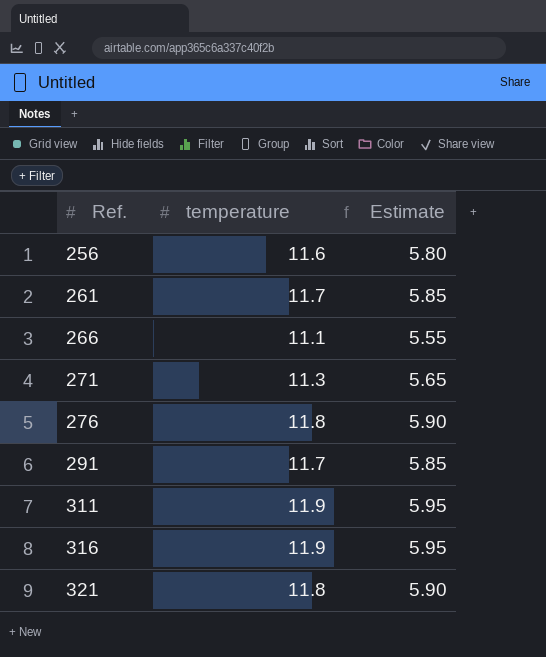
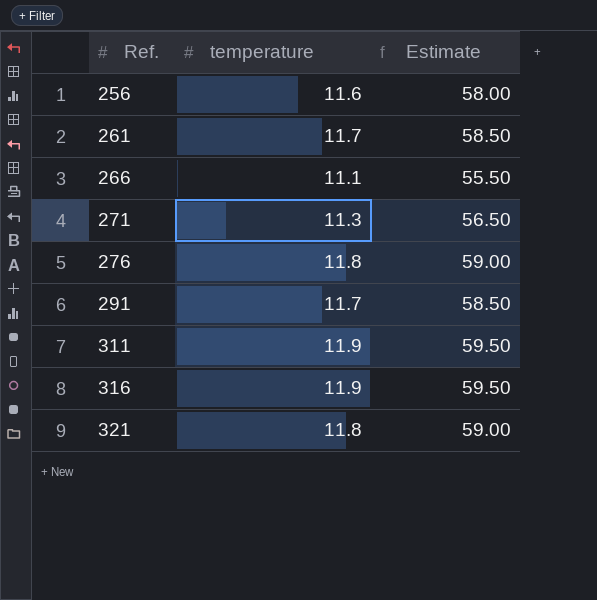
column Estimate | formula: [temperature] * 0.5 -> [temperature] * 5

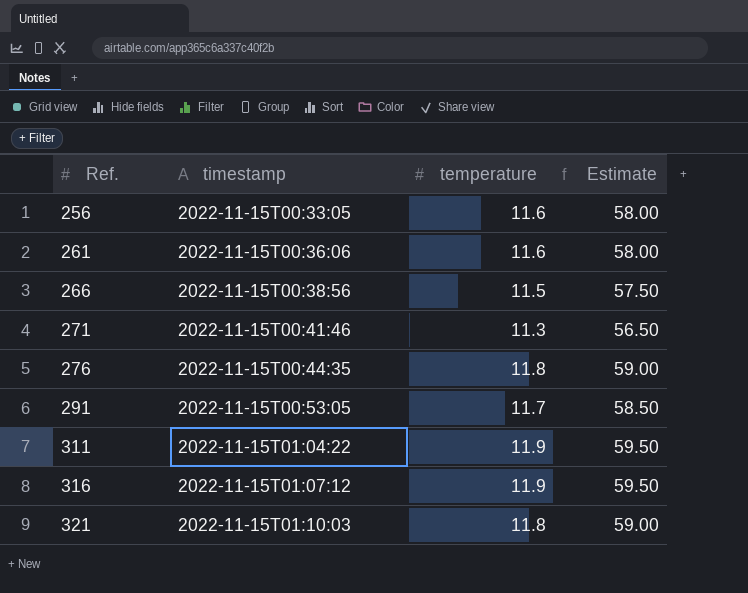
column timestamp | position: none -> 2
261 | temperature: 11.7 -> 11.6
261 | Estimate: 58.50 -> 58.00
266 | temperature: 11.1 -> 11.5
266 | Estimate: 55.50 -> 57.50

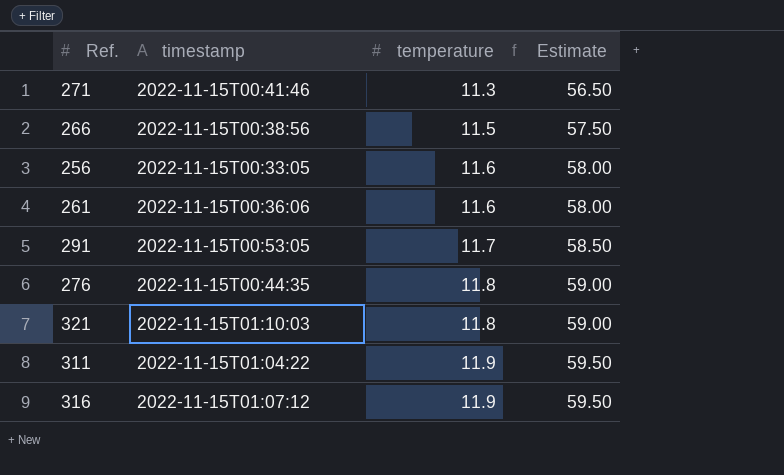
row order: Ref. ascending -> temperature ascending

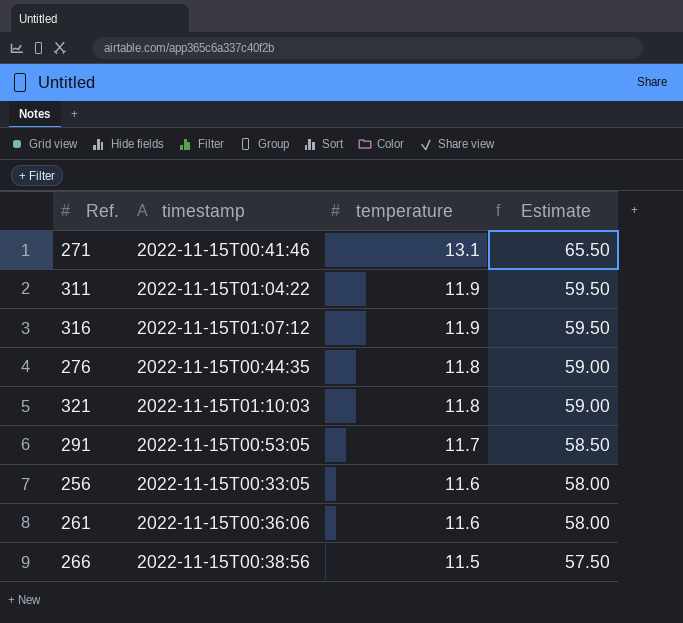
row order: temperature ascending -> temperature descending
271 | temperature: 11.3 -> 13.1
271 | Estimate: 56.50 -> 65.50

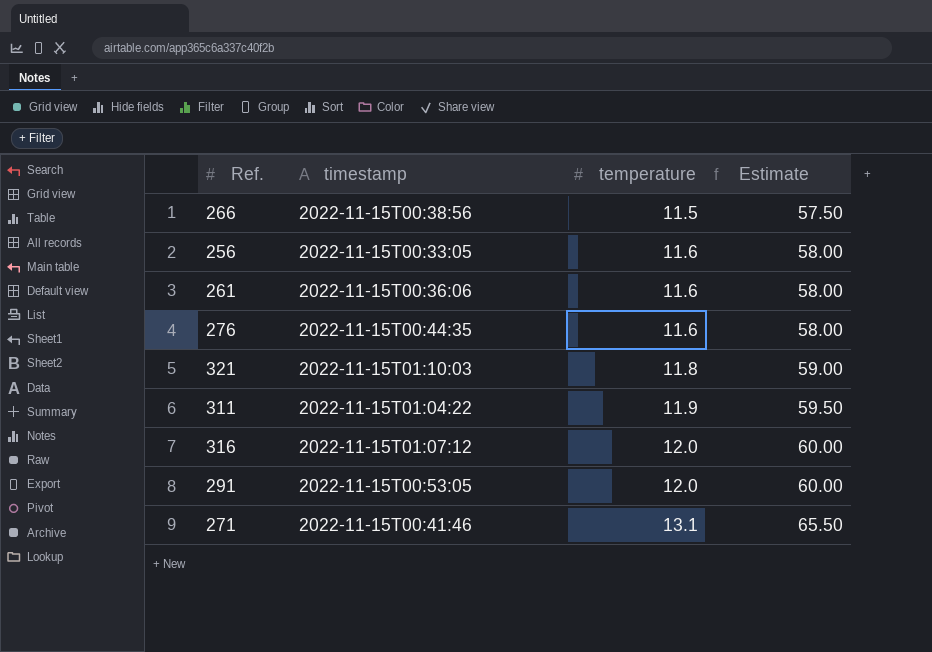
row order: temperature descending -> temperature ascending
276 | temperature: 11.8 -> 11.6
276 | Estimate: 59.00 -> 58.00
316 | temperature: 11.9 -> 12.0
316 | Estimate: 59.50 -> 60.00
291 | temperature: 11.7 -> 12.0
291 | Estimate: 58.50 -> 60.00

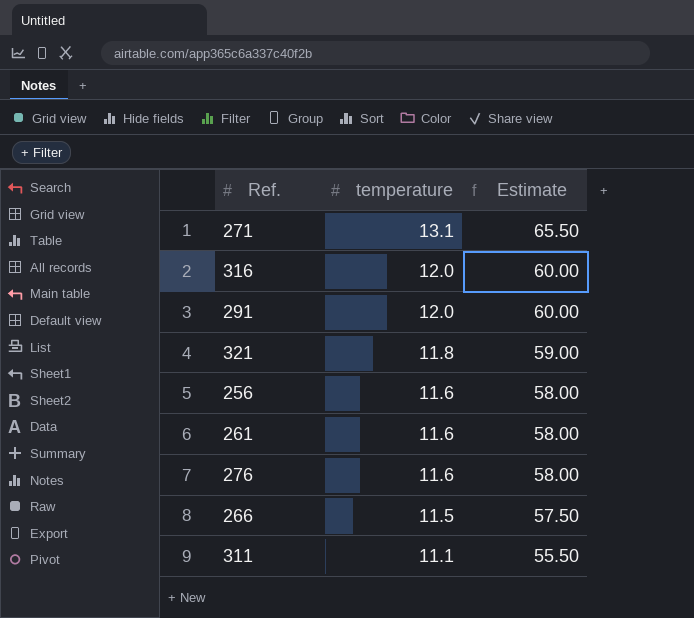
row order: temperature ascending -> temperature descending
column timestamp | position: 2 -> none
311 | temperature: 11.9 -> 11.1
311 | Estimate: 59.50 -> 55.50

